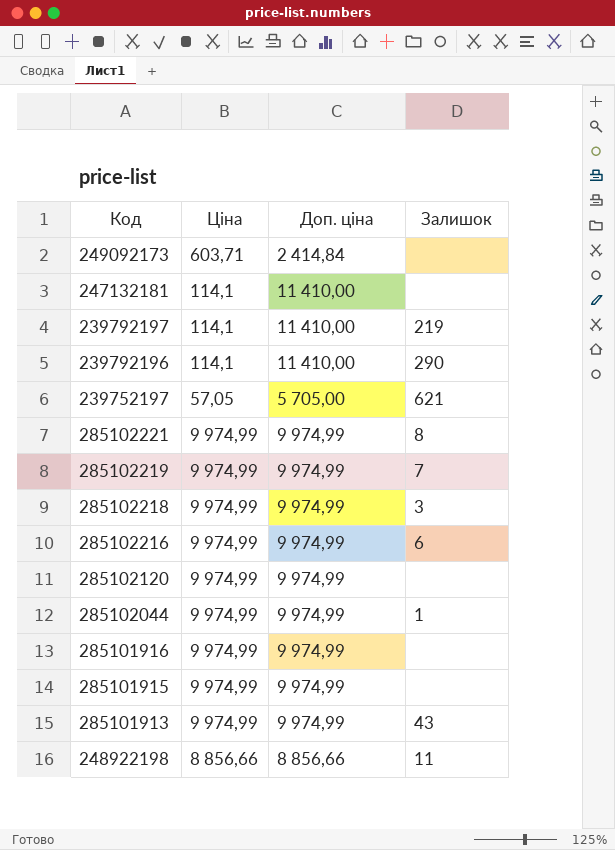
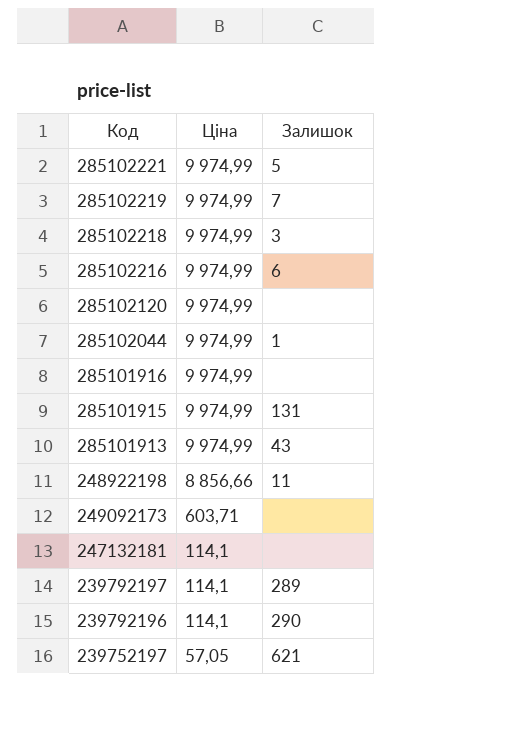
row order: none -> Ціна descending
column Доп. ціна | position: 3 -> none
285102221 | Залишок: 8 -> 5
285101915 | Залишок: none -> 131
239792197 | Залишок: 219 -> 289

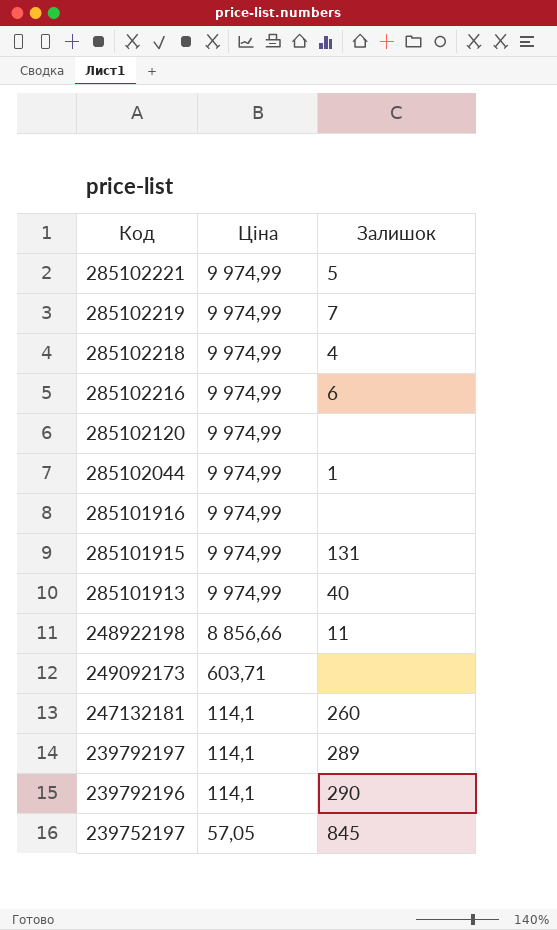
285102218 | Залишок: 3 -> 4
285101913 | Залишок: 43 -> 40
247132181 | Залишок: none -> 260
239752197 | Залишок: 621 -> 845

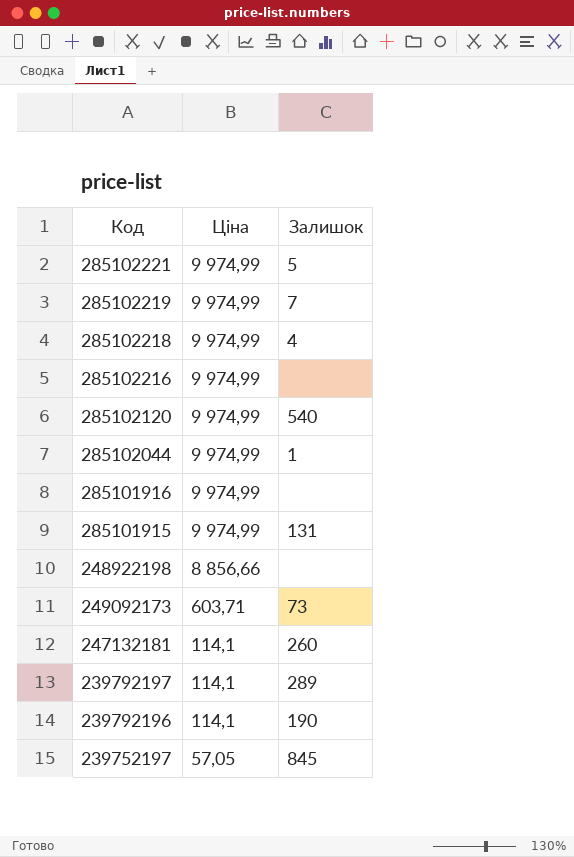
row 285101913: 9 974,99 | 40 -> none
285102216 | Залишок: 6 -> none
285102120 | Залишок: none -> 540
248922198 | Залишок: 11 -> none
249092173 | Залишок: none -> 73
239792196 | Залишок: 290 -> 190

